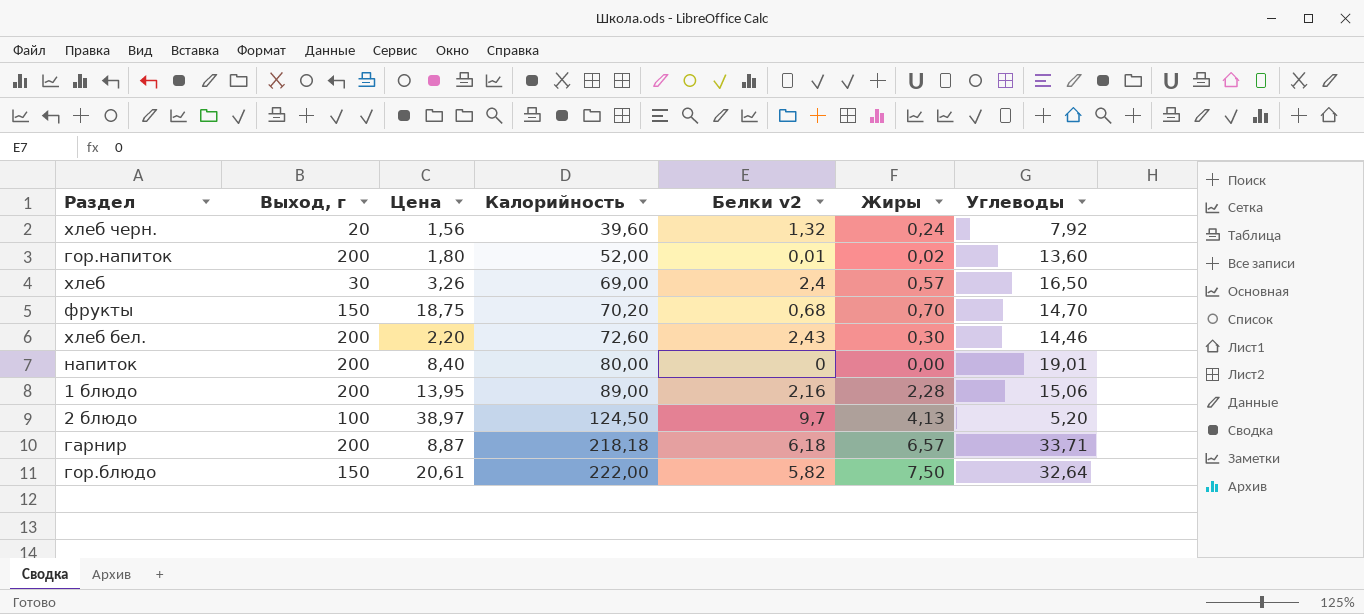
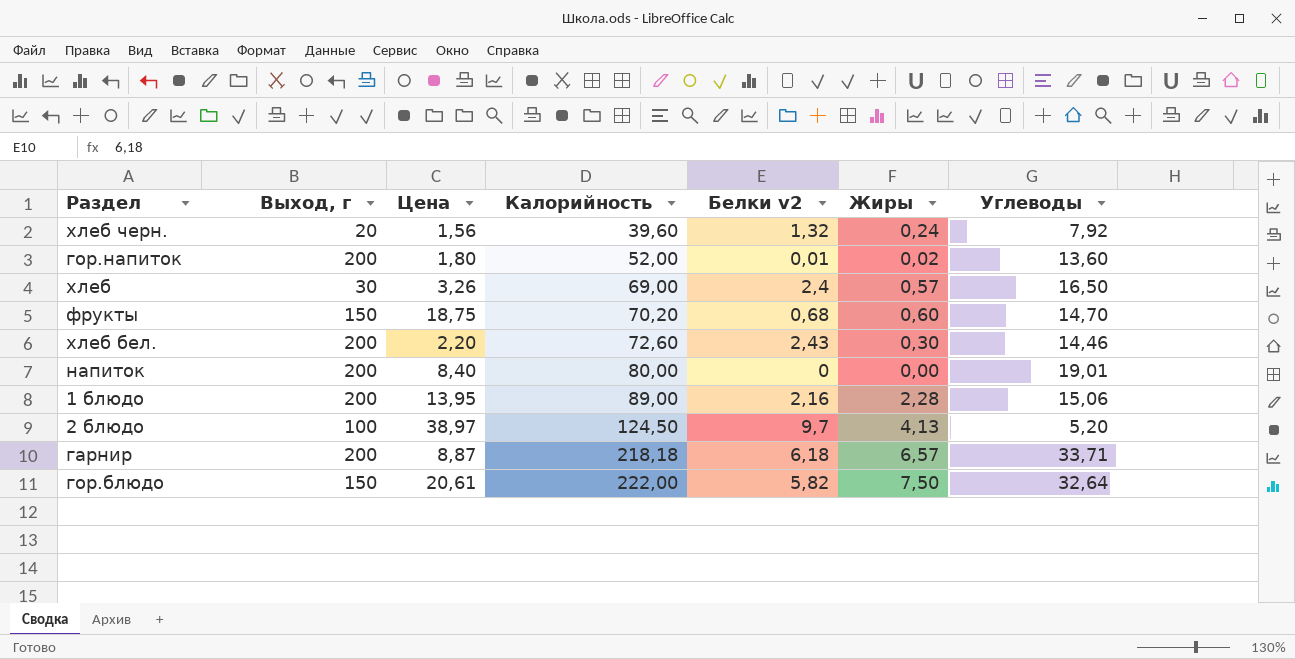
фрукты | Жиры: 0,70 -> 0,60

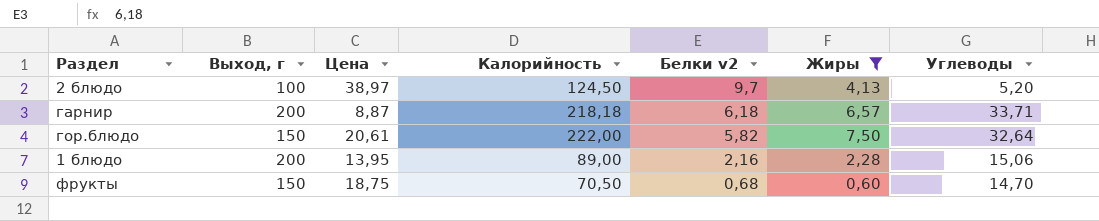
filter: none -> Жиры >= 0,60
row order: Калорийность ascending -> Белки v2 descending
фрукты | Калорийность: 70,20 -> 70,50

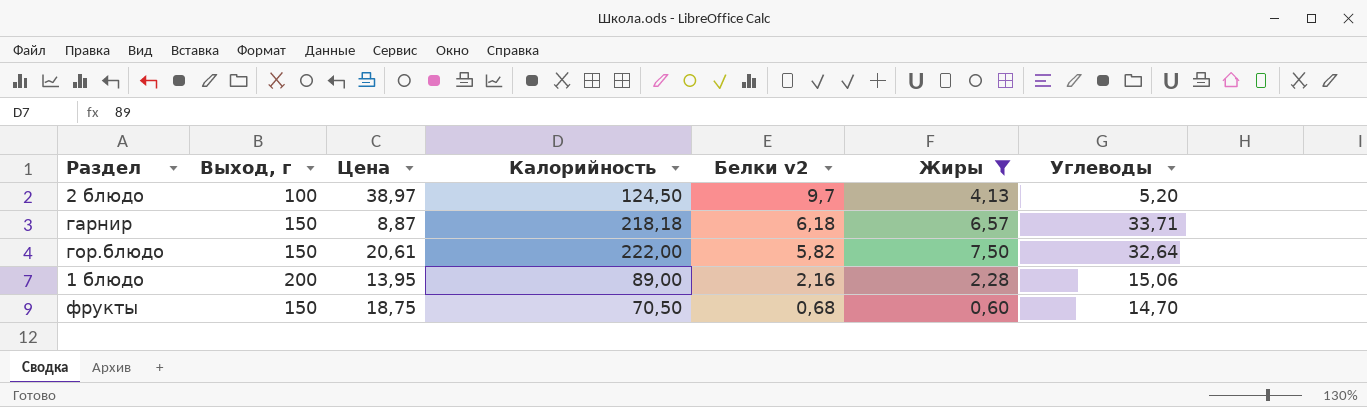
гарнир | Выход, г: 200 -> 150

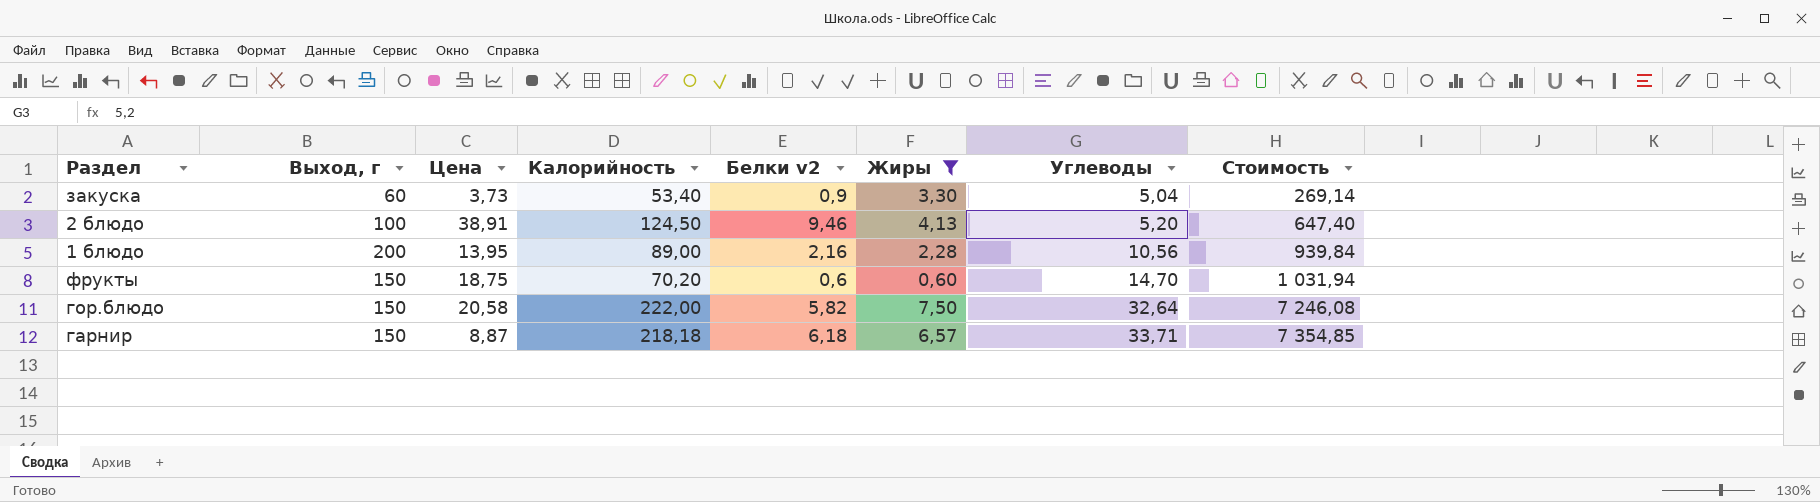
row order: Белки v2 descending -> Углеводы ascending
column Стоимость | formula: none -> [Калорийность] * [Углеводы]
row закуска: none -> 60 | 3,73 | 53,40 | 0,9 | 3,30 | 5,04 | 269,14
2 блюдо | Цена: 38,97 -> 38,91
2 блюдо | Белки v2: 9,7 -> 9,46
1 блюдо | Углеводы: 15,06 -> 10,56
фрукты | Калорийность: 70,50 -> 70,20
фрукты | Белки v2: 0,68 -> 0,6
гор.блюдо | Цена: 20,61 -> 20,58

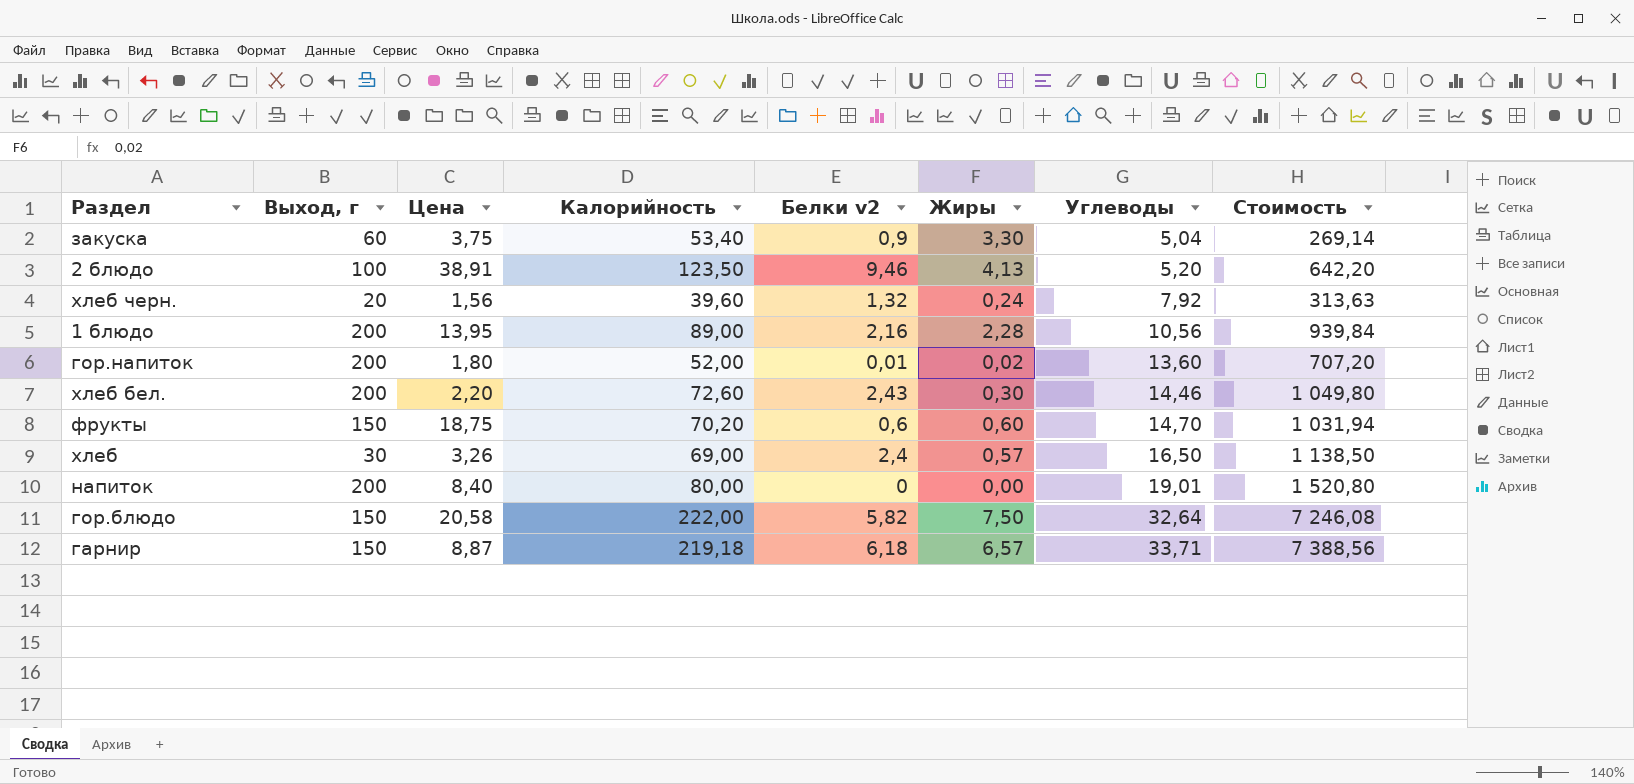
filter: Жиры >= 0,60 -> none
закуска | Цена: 3,73 -> 3,75
2 блюдо | Калорийность: 124,50 -> 123,50
2 блюдо | Стоимость: 647,40 -> 642,20
гарнир | Калорийность: 218,18 -> 219,18
гарнир | Стоимость: 7 354,85 -> 7 388,56

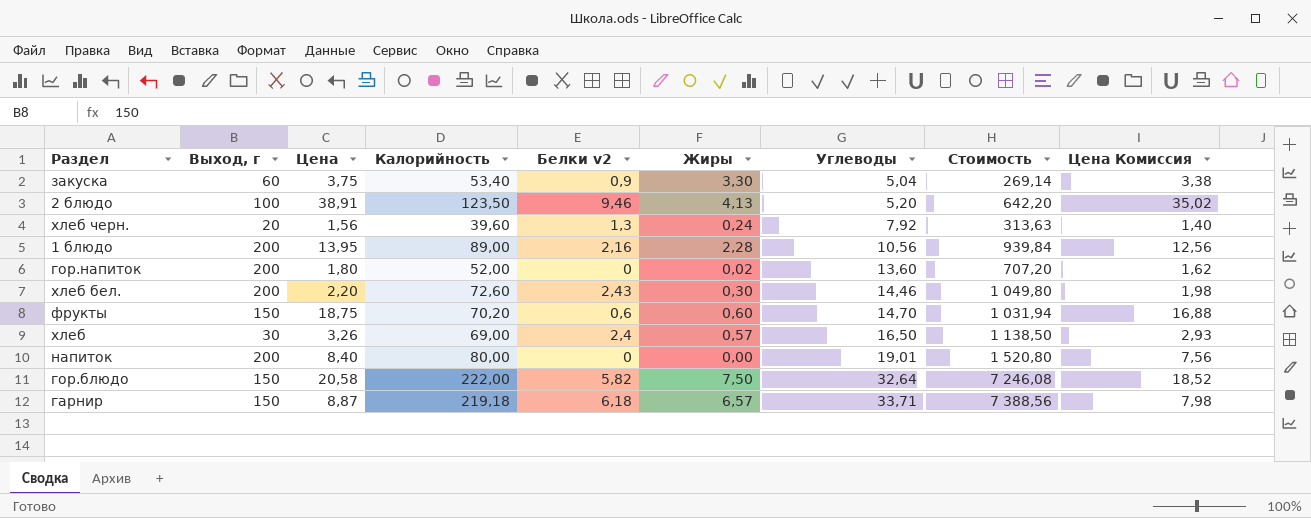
column Цена Комиссия | formula: none -> [Цена] * 0,9
хлеб черн. | Белки v2: 1,32 -> 1,3
гор.напиток | Белки v2: 0,01 -> 0

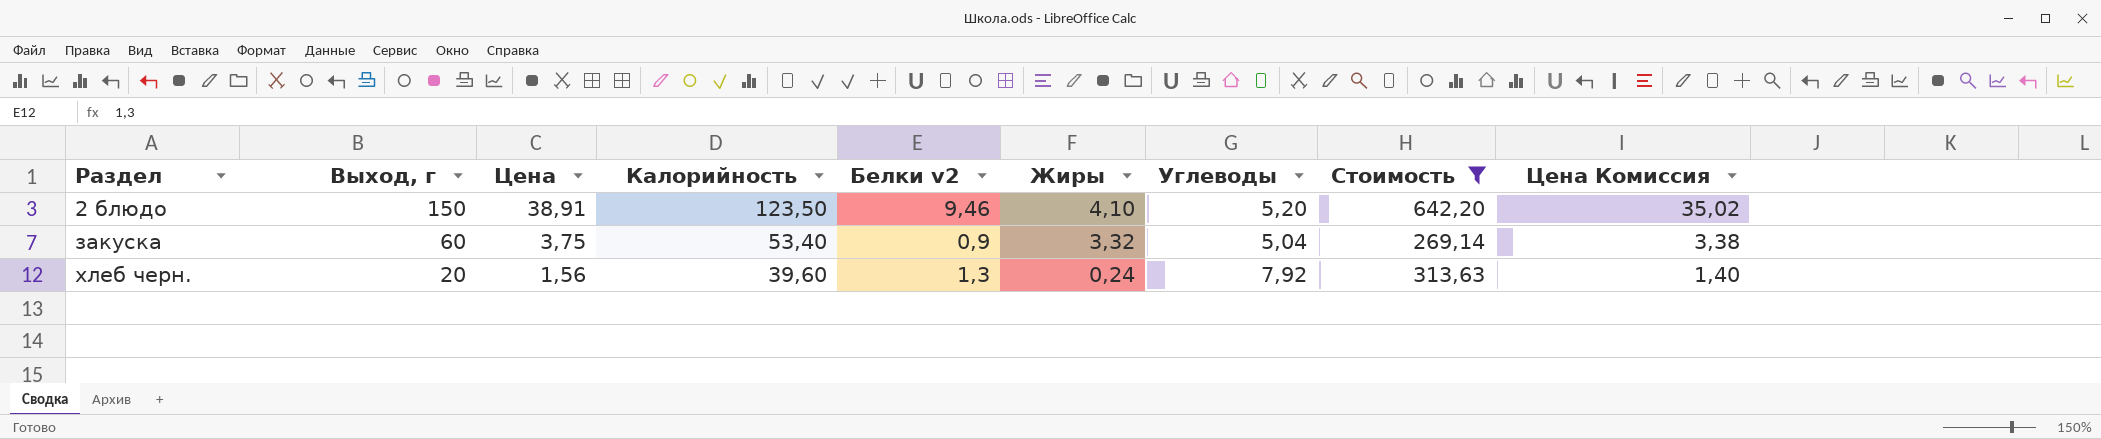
filter: none -> Стоимость <= 642,20
row order: Углеводы ascending -> Раздел ascending
2 блюдо | Выход, г: 100 -> 150
2 блюдо | Жиры: 4,13 -> 4,10
закуска | Жиры: 3,30 -> 3,32

